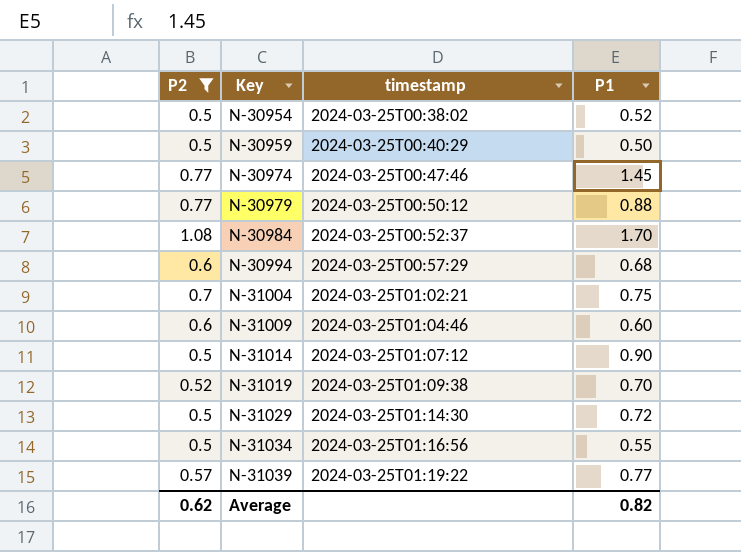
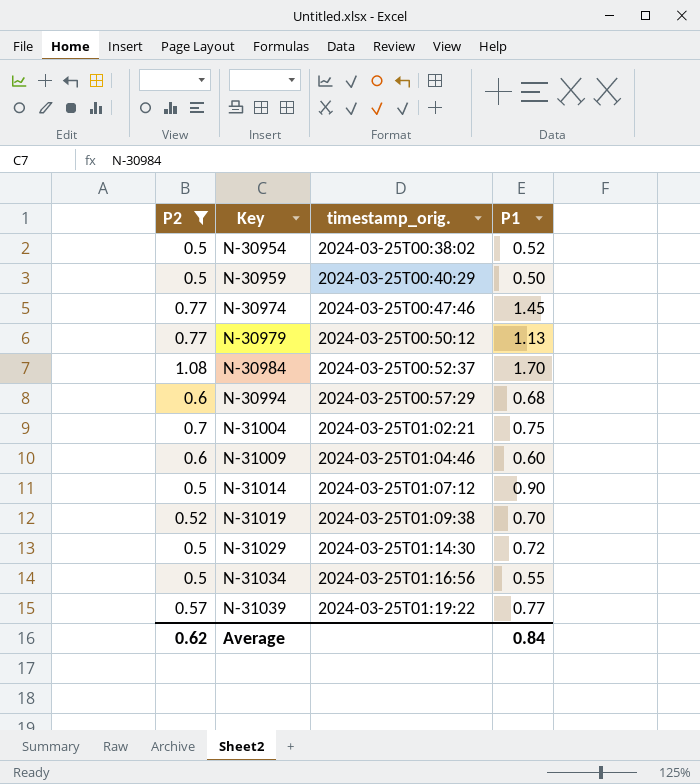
column name: timestamp -> timestamp_orig.
N-30979 | P1: 0.88 -> 1.13
Average | P1: 0.82 -> 0.84

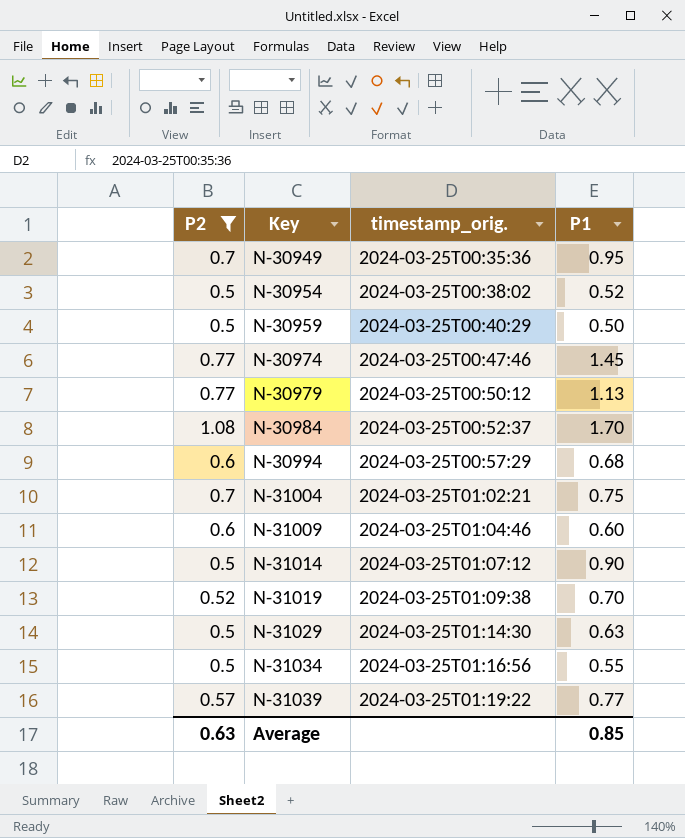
row N-30949: none -> 0.7 | 2024-03-25T00:35:36 | 0.95
N-31029 | P1: 0.72 -> 0.63
Average | P2: 0.62 -> 0.63
Average | P1: 0.84 -> 0.85

